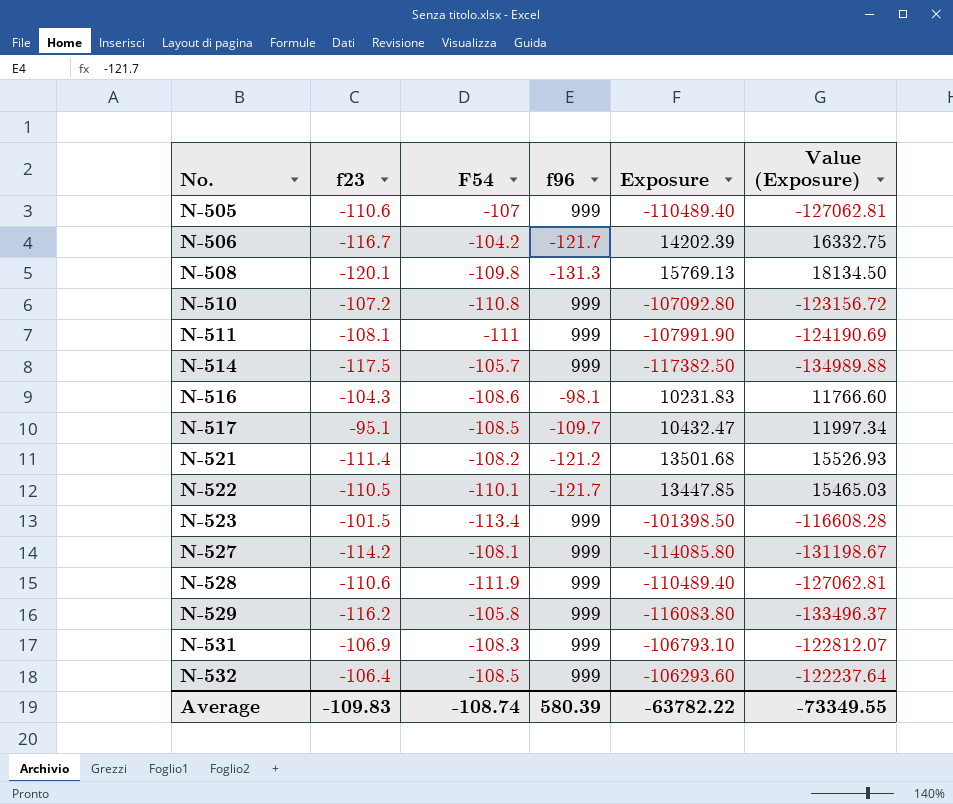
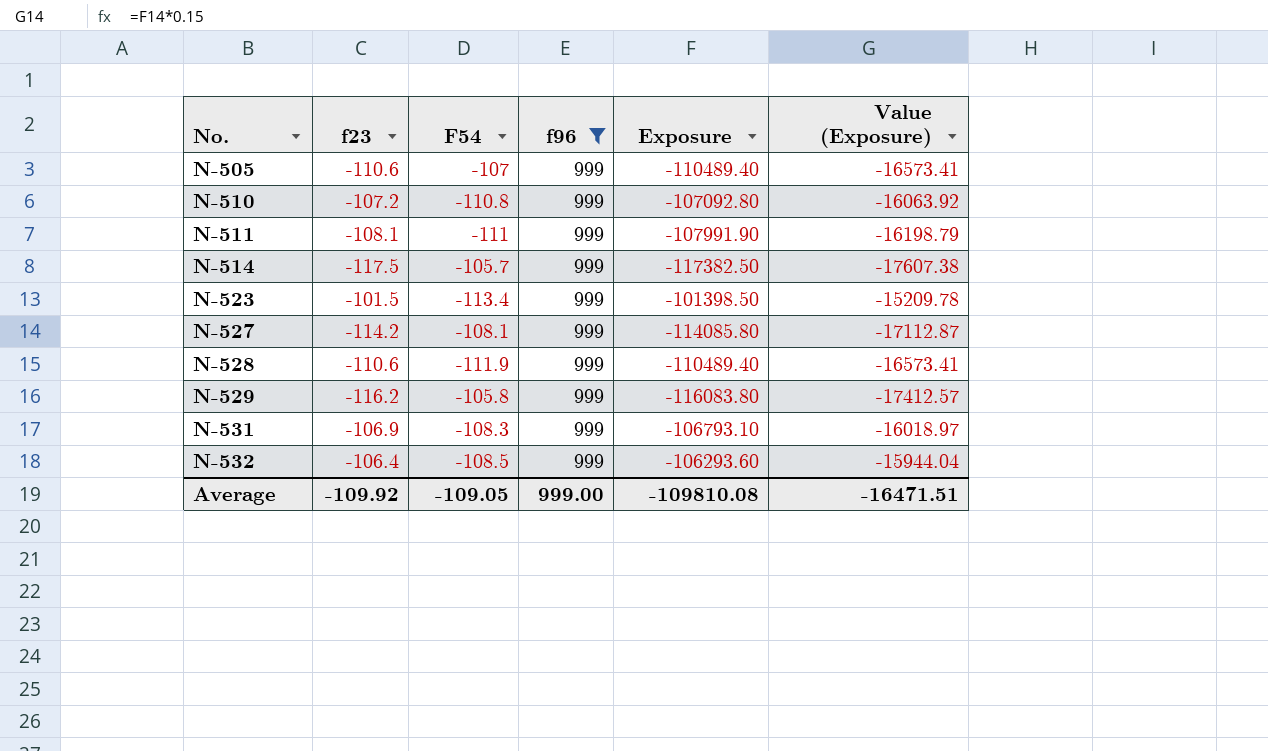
filter: none -> f96 = 999
column Value (Exposure) | formula: [Exposure] * 1.15 -> [Exposure] * 0.15
Average | f23: -109.83 -> -109.92
Average | F54: -108.74 -> -109.05
Average | f96: 580.39 -> 999.00
Average | Exposure: -63782.22 -> -109810.08
Average | Value (Exposure): -73349.55 -> -16471.51

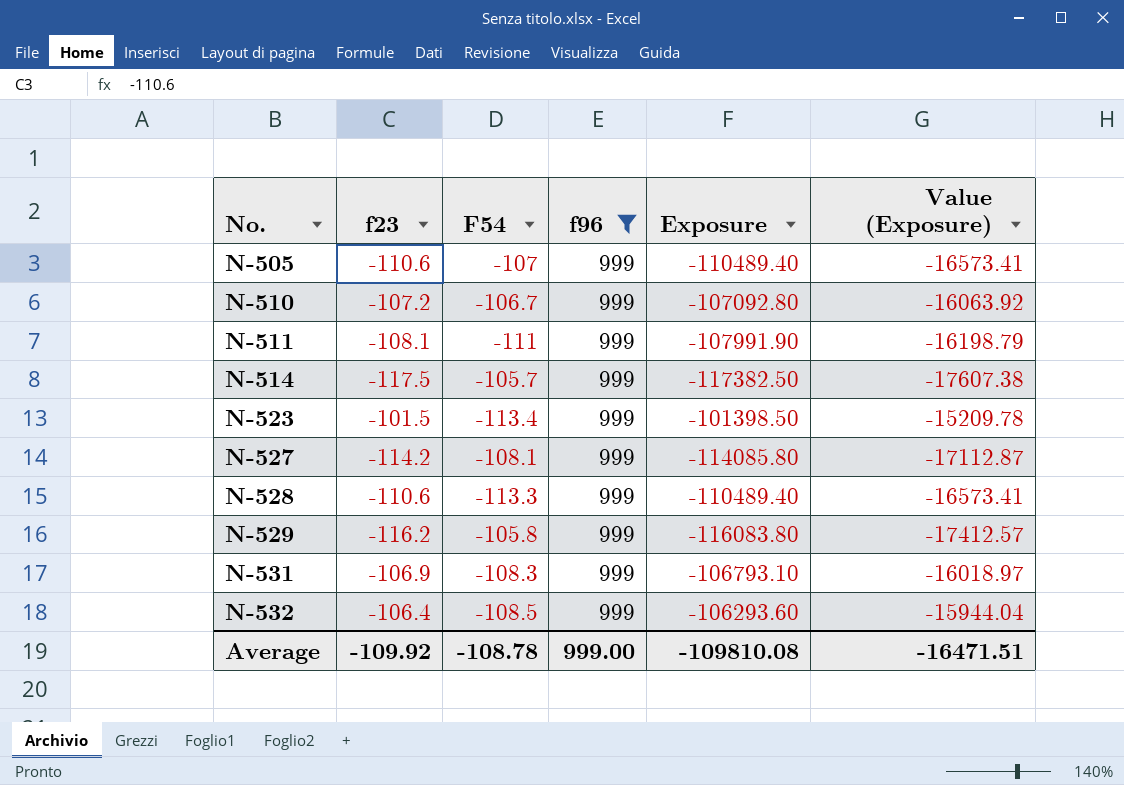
N-510 | F54: -110.8 -> -106.7
N-528 | F54: -111.9 -> -113.3
Average | F54: -109.05 -> -108.78

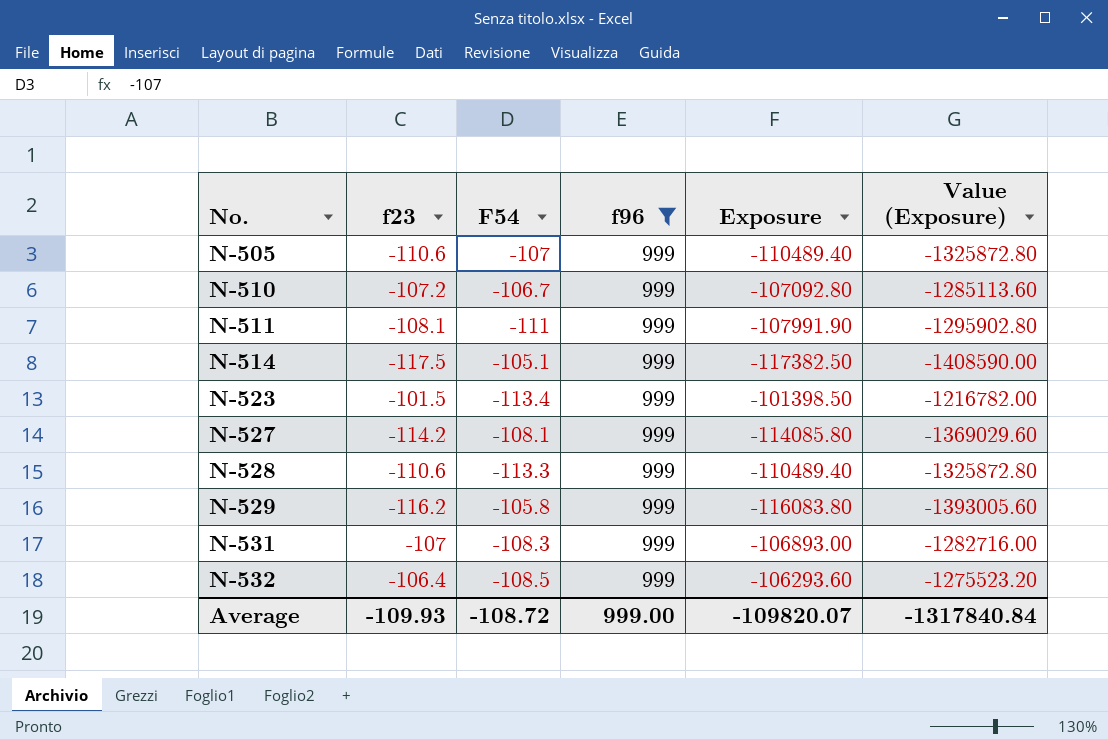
column Value (Exposure) | formula: [Exposure] * 0.15 -> [Exposure] * 12
N-514 | F54: -105.7 -> -105.1
N-531 | f23: -106.9 -> -107
N-531 | Exposure: -106793.10 -> -106893.00
Average | f23: -109.92 -> -109.93
Average | F54: -108.78 -> -108.72
Average | Exposure: -109810.08 -> -109820.07
Average | Value (Exposure): -16471.51 -> -1317840.84

